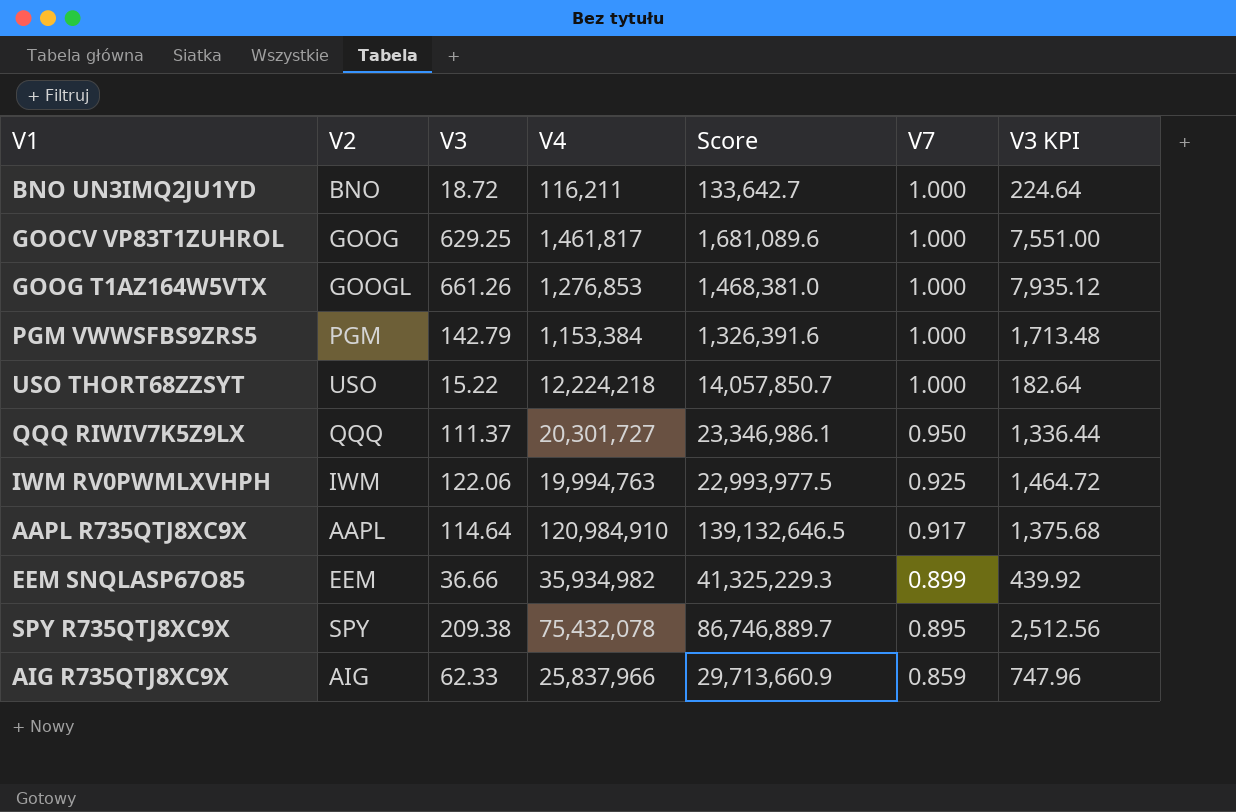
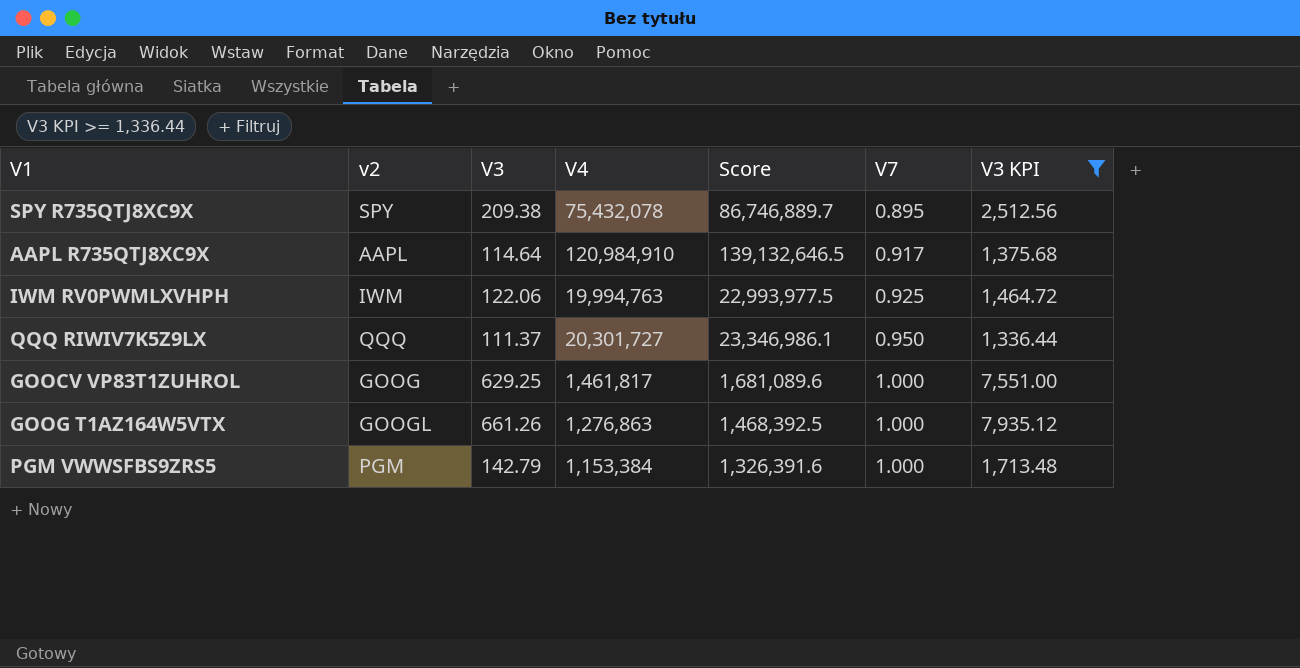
filter: none -> V3 KPI >= 1,336.44
row order: V7 descending -> V7 ascending
column name: V2 -> v2
GOOG T1AZ164W5VTX | V4: 1,276,853 -> 1,276,863
GOOG T1AZ164W5VTX | Score: 1,468,381.0 -> 1,468,392.5

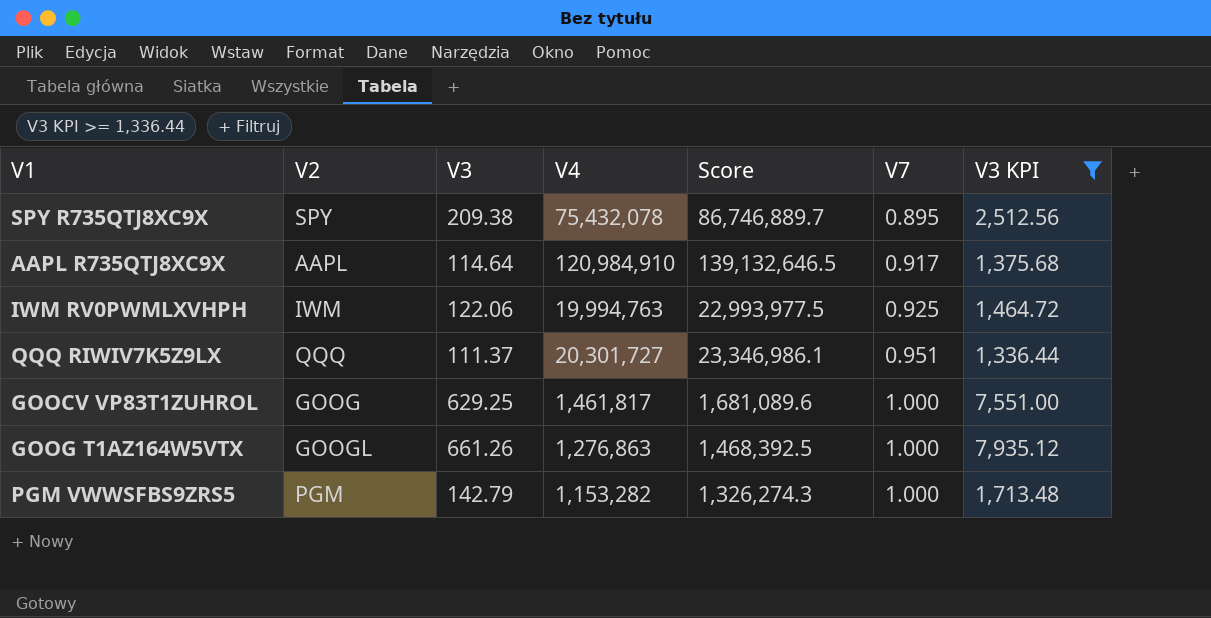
column name: v2 -> V2
QQQ RIWIV7K5Z9LX | V7: 0.950 -> 0.951
PGM VWWSFBS9ZRS5 | V4: 1,153,384 -> 1,153,282
PGM VWWSFBS9ZRS5 | Score: 1,326,391.6 -> 1,326,274.3

